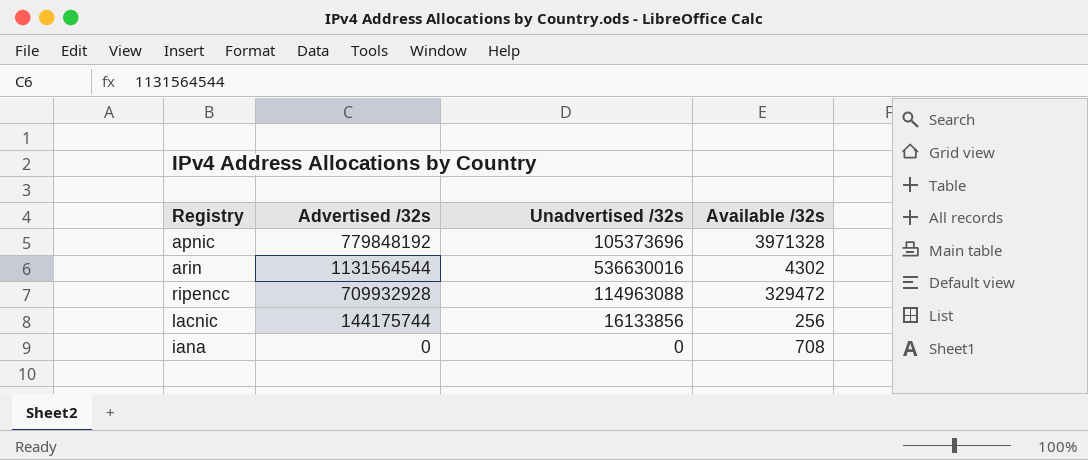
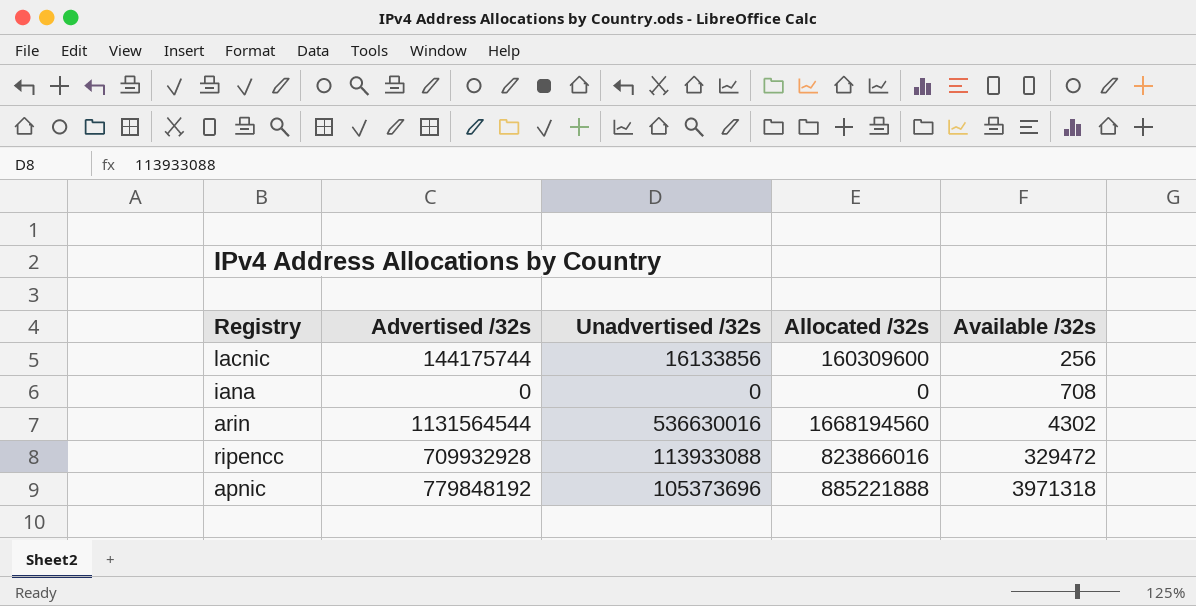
row order: none -> Available /32s ascending
column Allocated /32s | formula: none -> [Advertised /32s] + [Unadvertised /32s]
ripencc | Unadvertised /32s: 114963088 -> 113933088
apnic | Available /32s: 3971328 -> 3971318

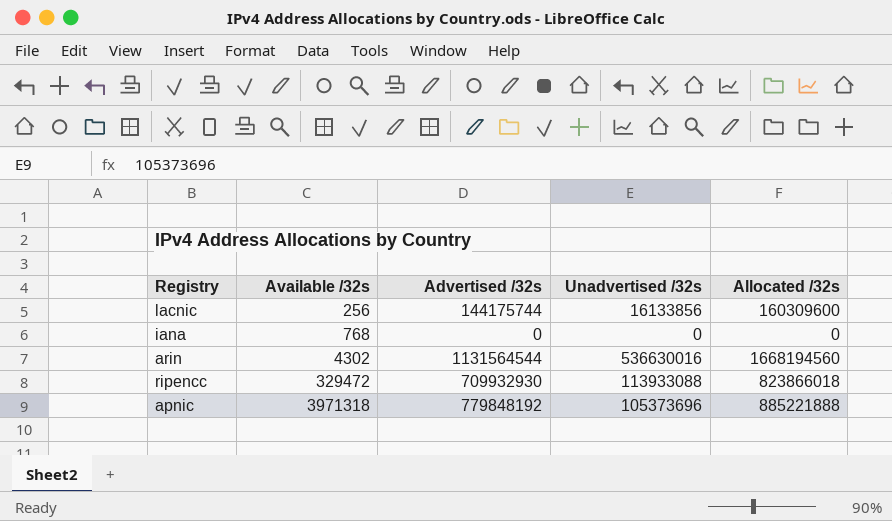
column Available /32s | position: 5 -> 2
iana | Available /32s: 708 -> 768
ripencc | Advertised /32s: 709932928 -> 709932930
ripencc | Allocated /32s: 823866016 -> 823866018

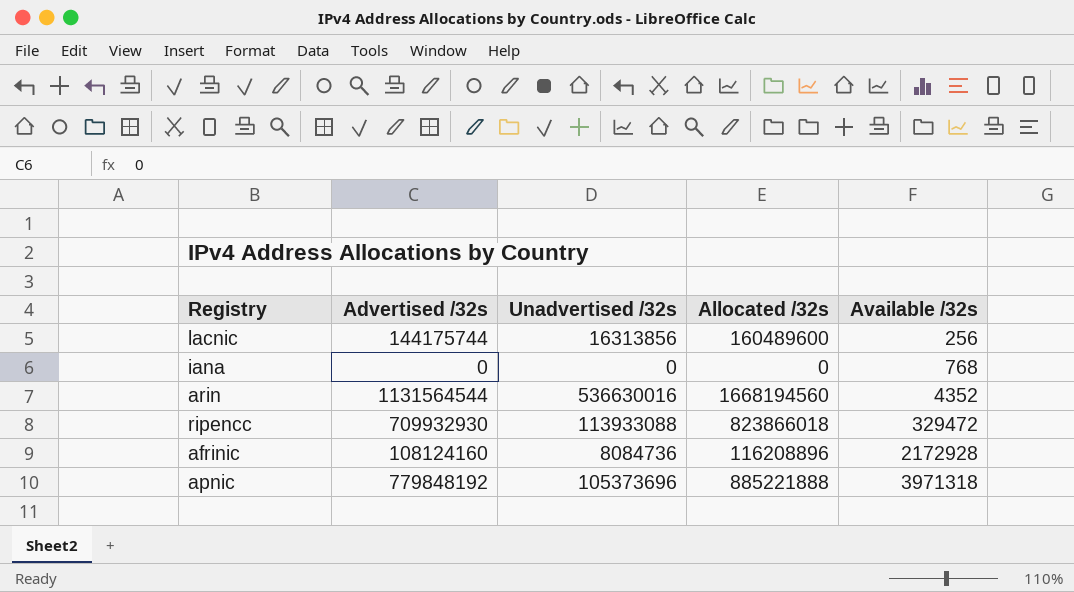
column Available /32s | position: 2 -> 5
lacnic | Unadvertised /32s: 16133856 -> 16313856
lacnic | Allocated /32s: 160309600 -> 160489600
arin | Available /32s: 4302 -> 4352
row afrinic: none -> 108124160 | 8084736 | 116208896 | 2172928

